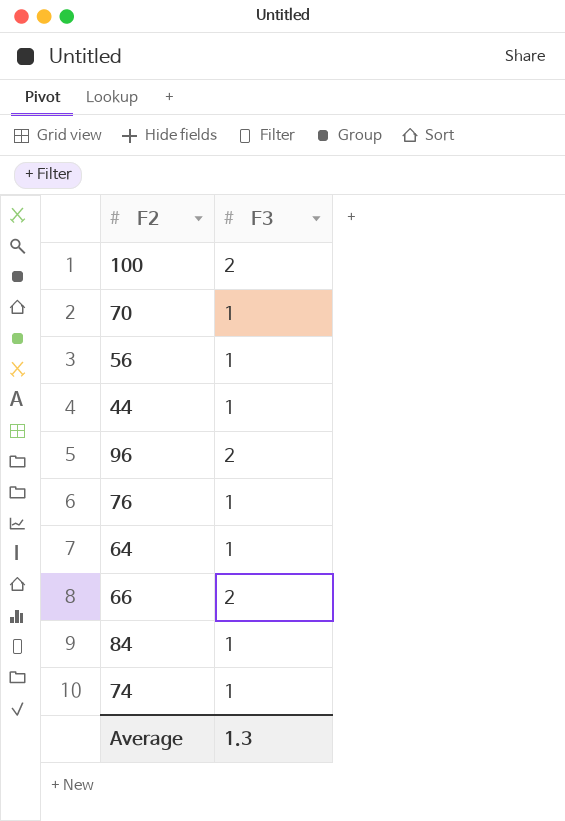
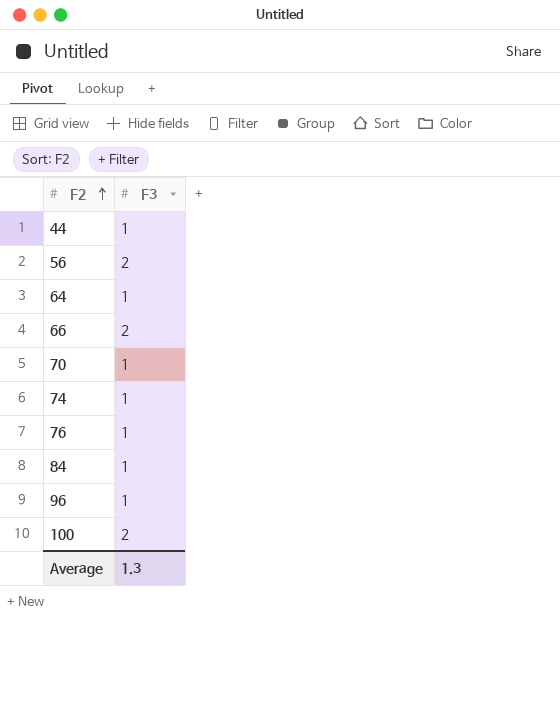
row order: none -> F2 ascending
56 | F3: 1 -> 2
96 | F3: 2 -> 1

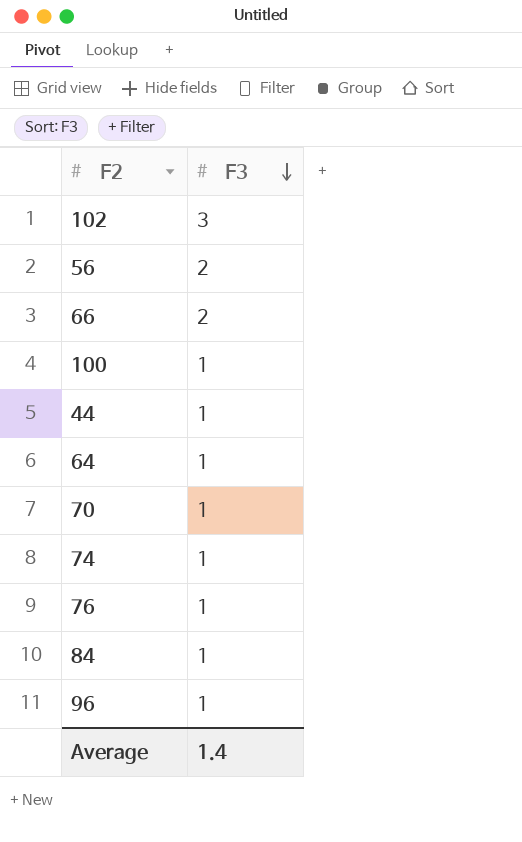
row order: F2 ascending -> F3 descending
row 102: none -> 3
100 | F3: 2 -> 1
Average | F3: 1.3 -> 1.4

